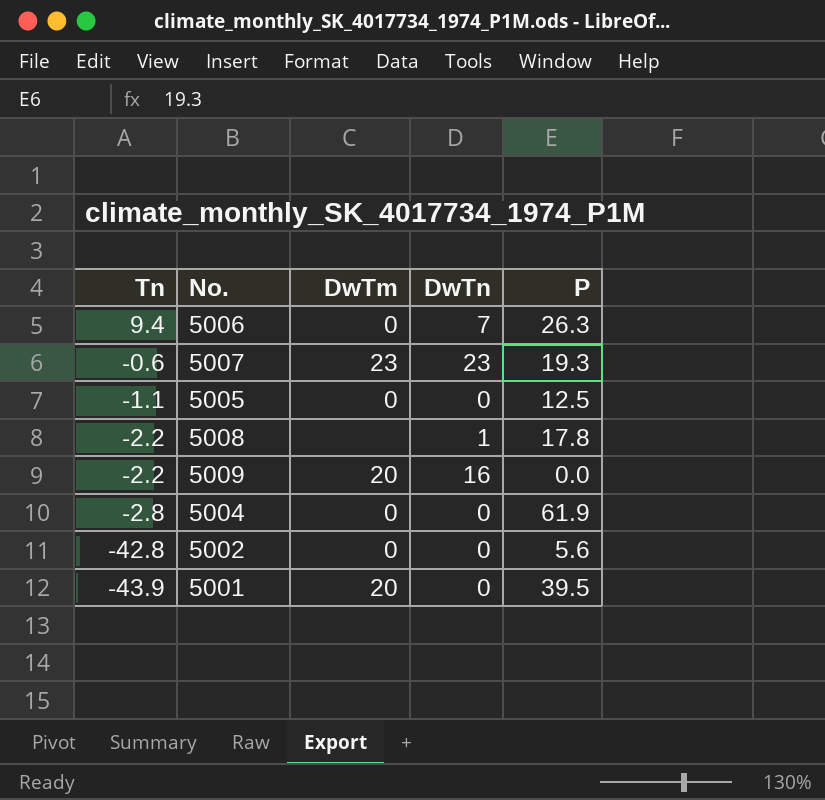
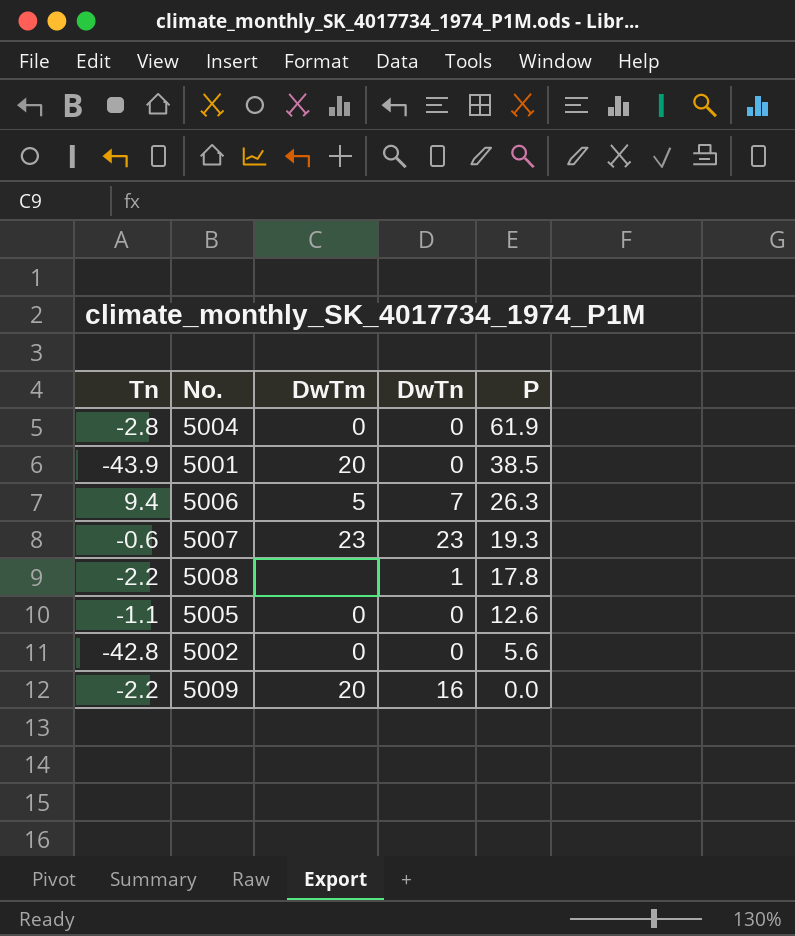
row order: Tn descending -> P descending
5001 | P: 39.5 -> 38.5
5006 | DwTm: 0 -> 5
5005 | P: 12.5 -> 12.6

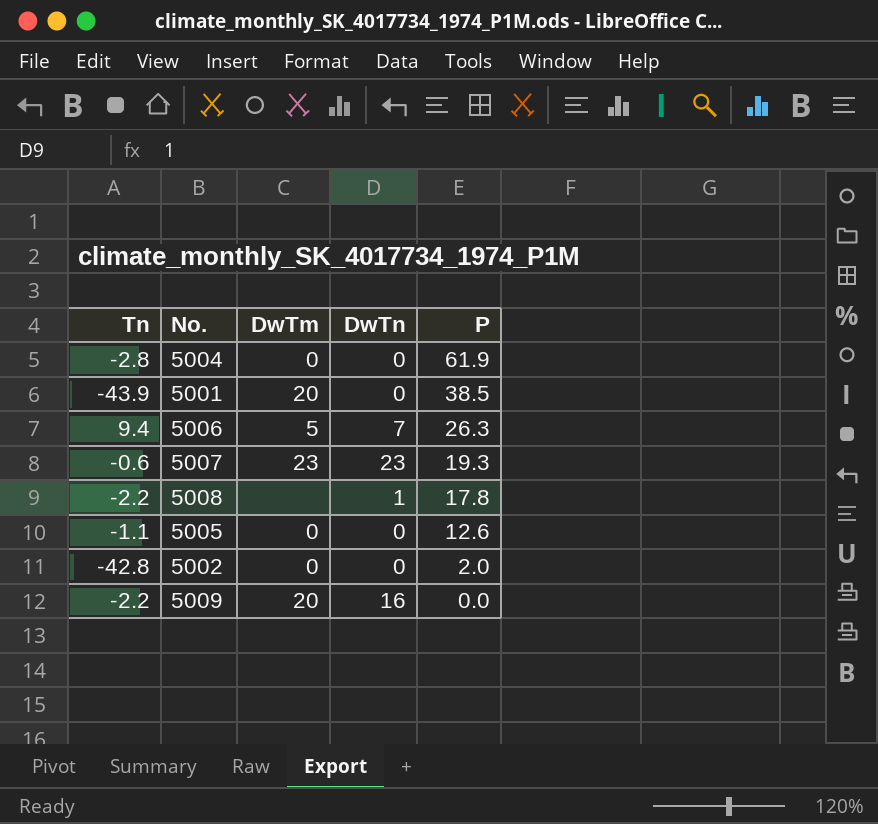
5002 | P: 5.6 -> 2.0

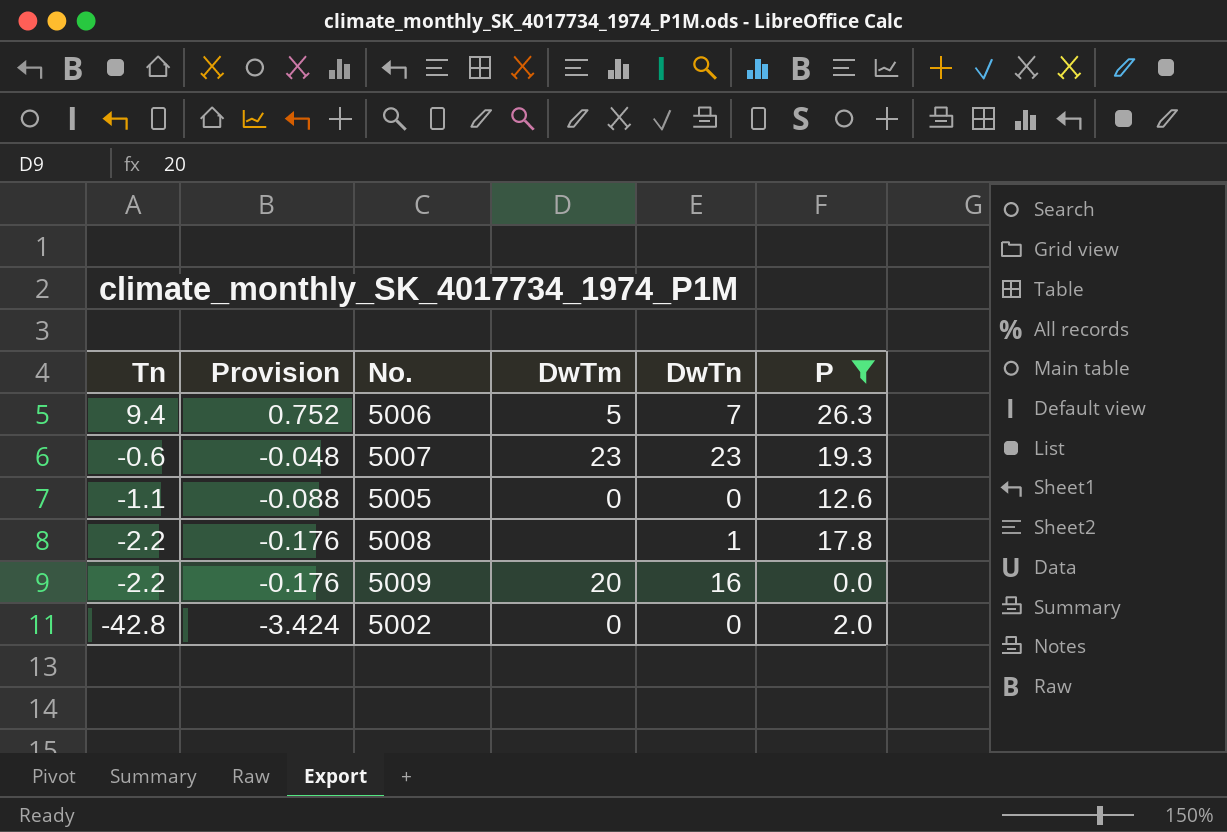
filter: none -> P <= 26.3
row order: P descending -> Tn descending
column Provision | formula: none -> [Tn] * 0.08

